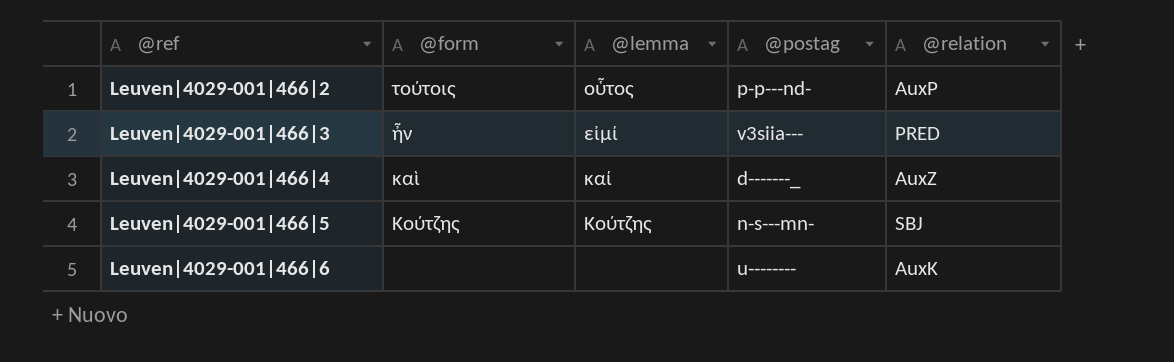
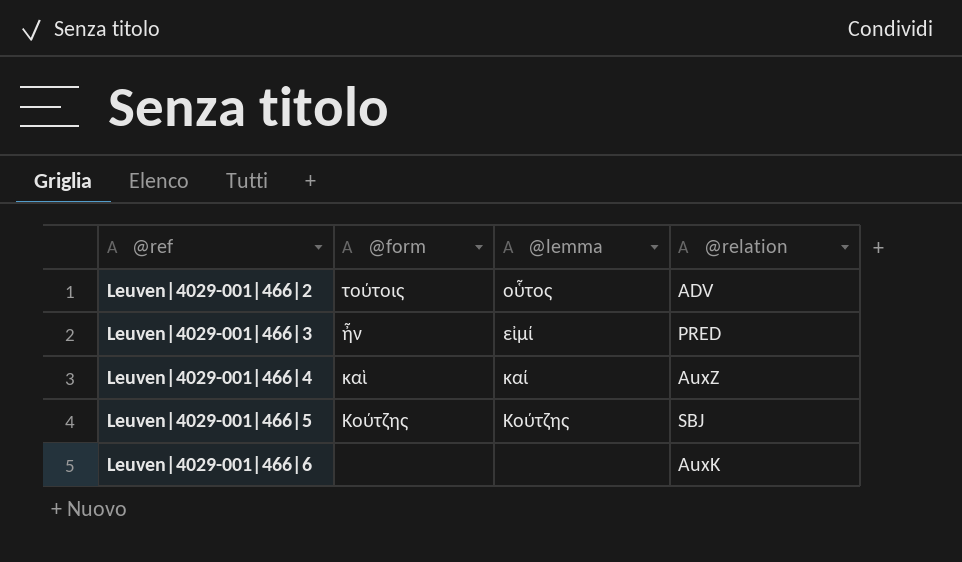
column @postag | position: 4 -> none
Leuven|4029-001|466|2 | @relation: AuxP -> ADV

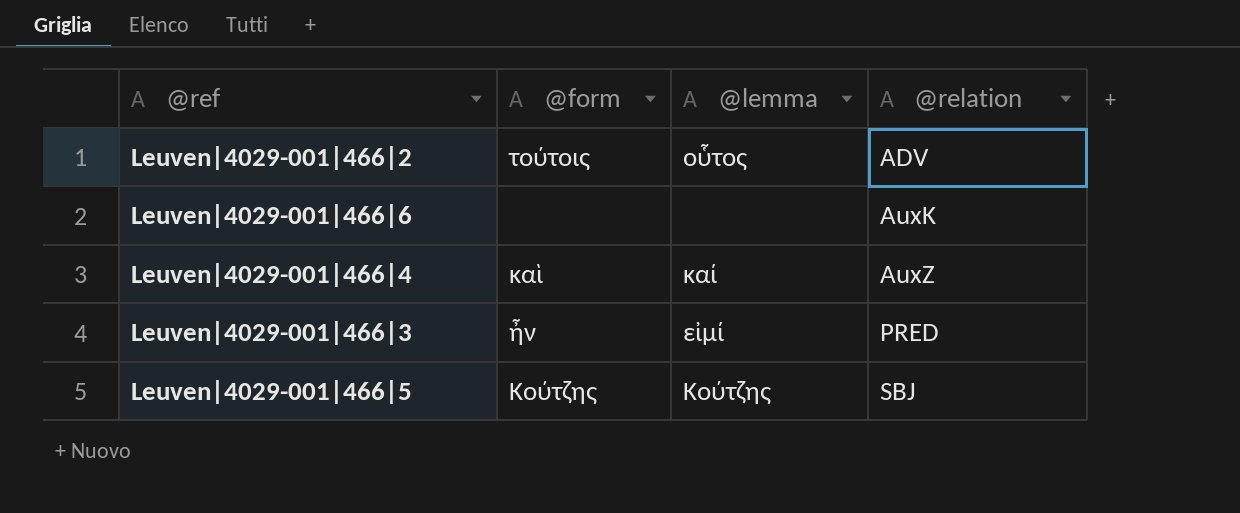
row order: @ref ascending -> @relation ascending

